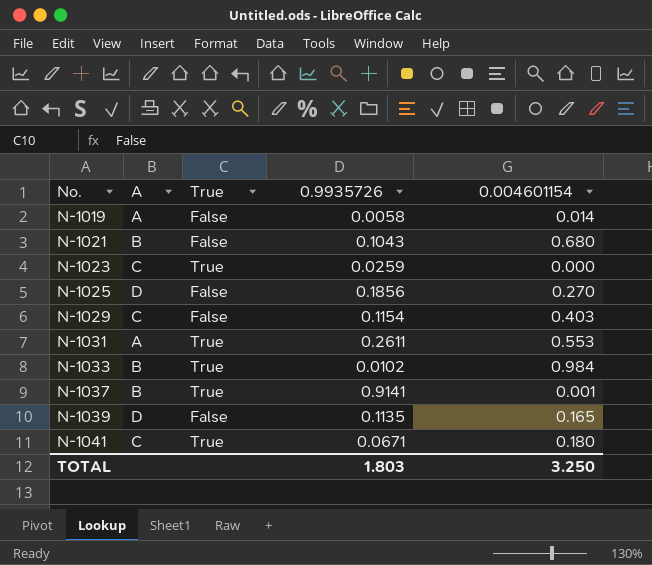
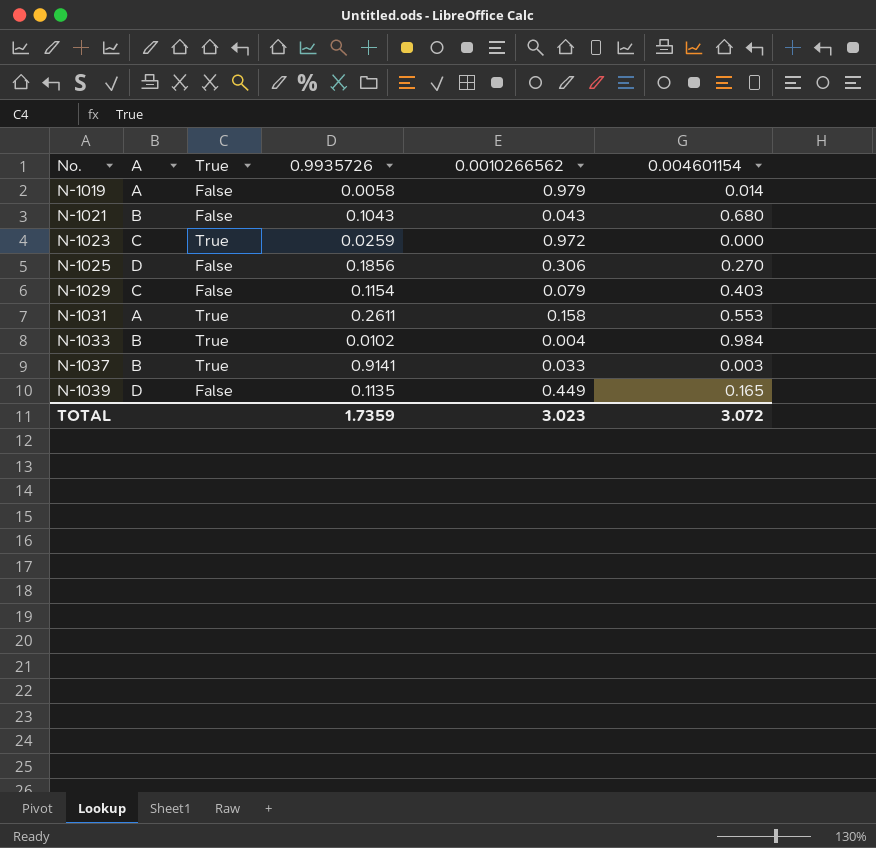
column 0.0010266562 | position: none -> 5
row N-1041: C | True | 0.0671 | 0.180 -> none
N-1037 | 0.004601154: 0.001 -> 0.003
TOTAL | 0.9935726: 1.803 -> 1.7359
TOTAL | 0.004601154: 3.250 -> 3.072

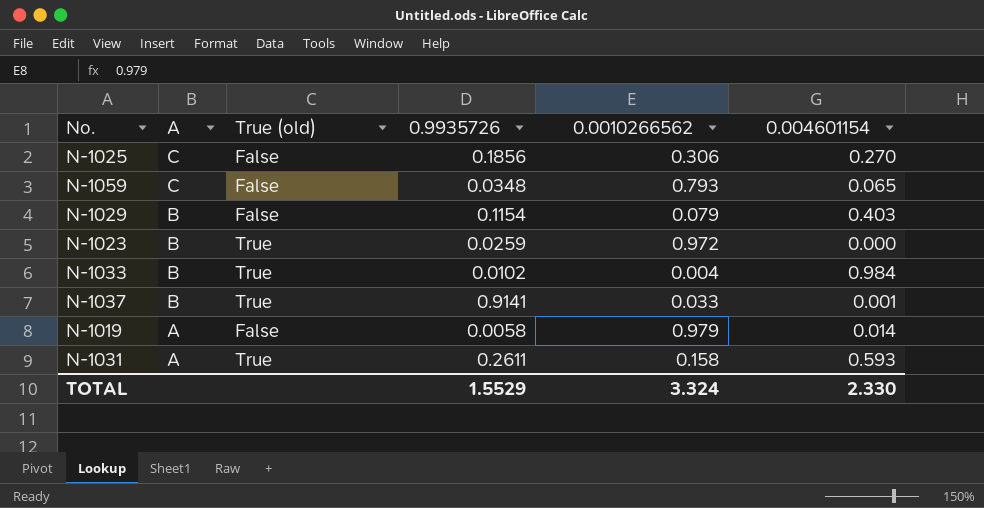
row order: No. ascending -> A descending
column name: True -> True (old)
row N-1021: B | False | 0.1043 | 0.043 | 0.680 -> none
row N-1039: D | False | 0.1135 | 0.449 | 0.165 -> none
N-1025 | A: D -> C
row N-1059: none -> C | False | 0.0348 | 0.793 | 0.065
N-1029 | A: C -> B
N-1023 | A: C -> B
N-1037 | 0.004601154: 0.003 -> 0.001
N-1031 | 0.004601154: 0.553 -> 0.593
TOTAL | 0.9935726: 1.7359 -> 1.5529
TOTAL | 0.0010266562: 3.023 -> 3.324
TOTAL | 0.004601154: 3.072 -> 2.330

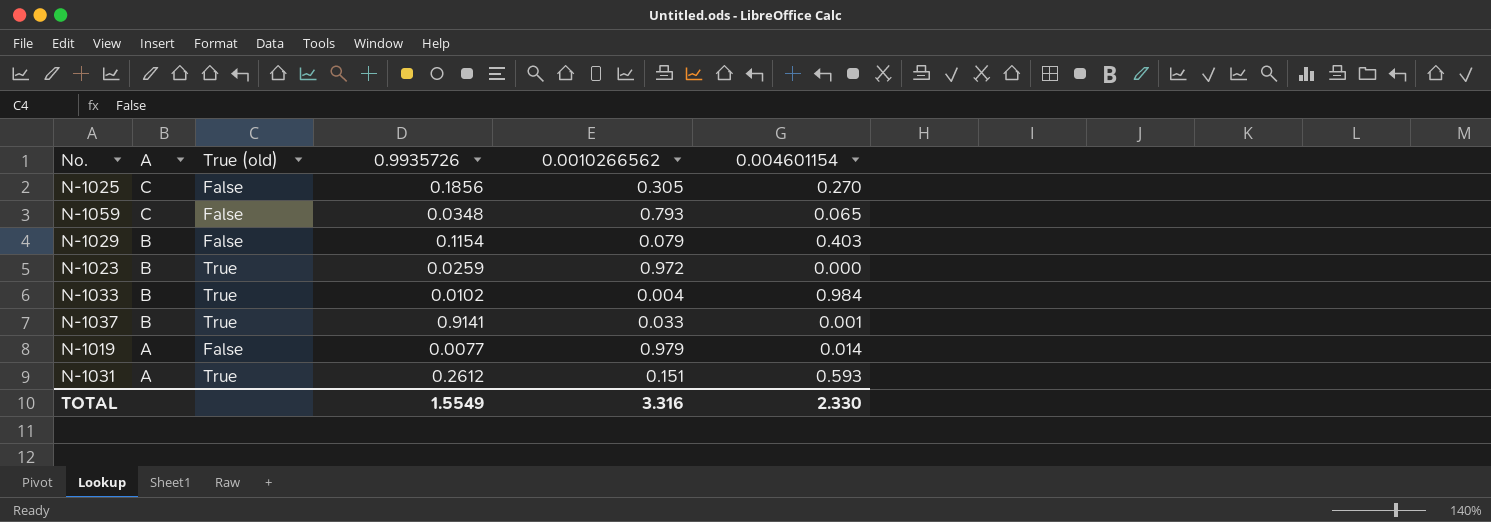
N-1025 | 0.0010266562: 0.306 -> 0.305
N-1019 | 0.9935726: 0.0058 -> 0.0077
N-1031 | 0.9935726: 0.2611 -> 0.2612
N-1031 | 0.0010266562: 0.158 -> 0.151
TOTAL | 0.9935726: 1.5529 -> 1.5549
TOTAL | 0.0010266562: 3.324 -> 3.316

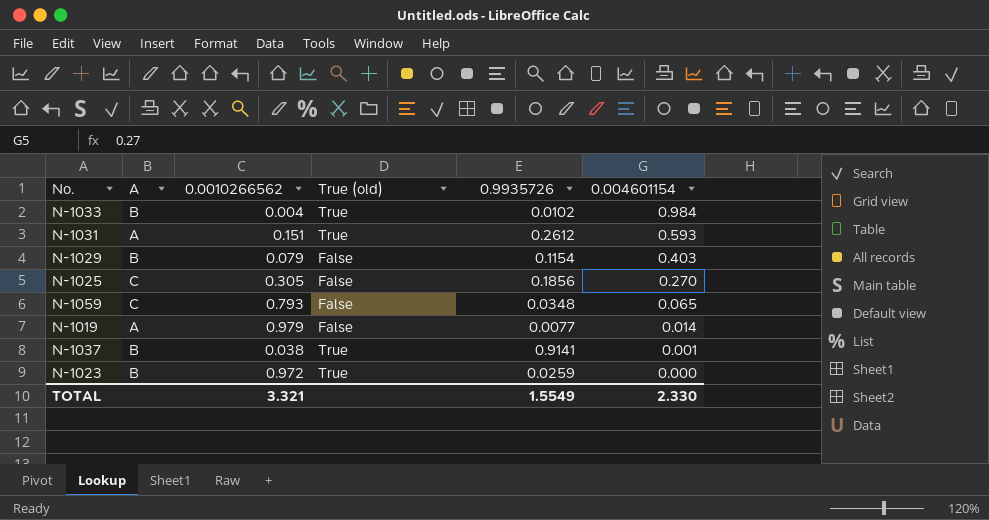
row order: A descending -> 0.004601154 descending
column 0.0010266562 | position: 5 -> 3
N-1037 | 0.0010266562: 0.033 -> 0.038
TOTAL | 0.0010266562: 3.316 -> 3.321

